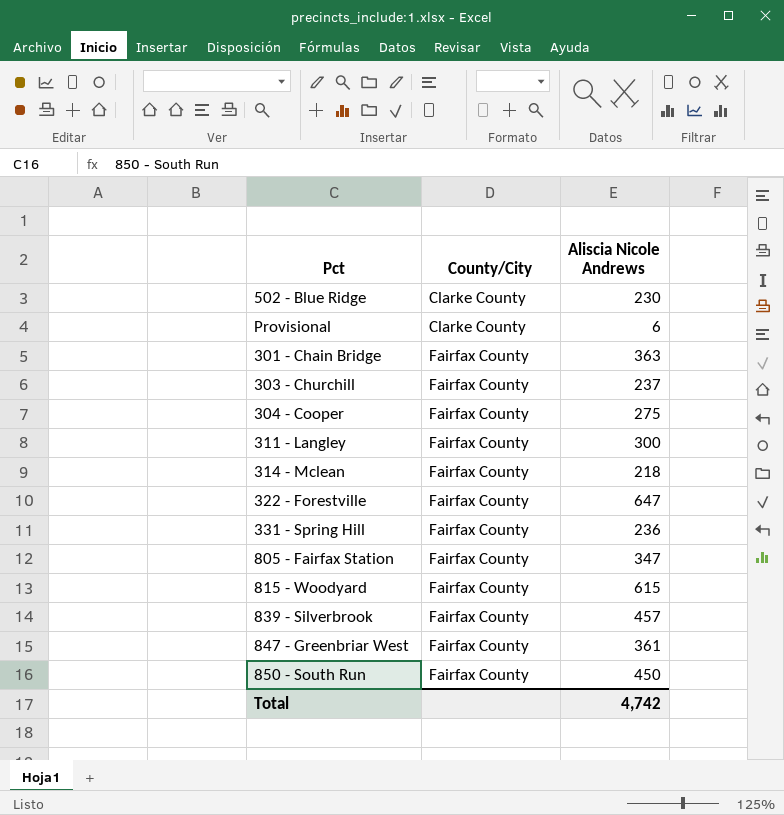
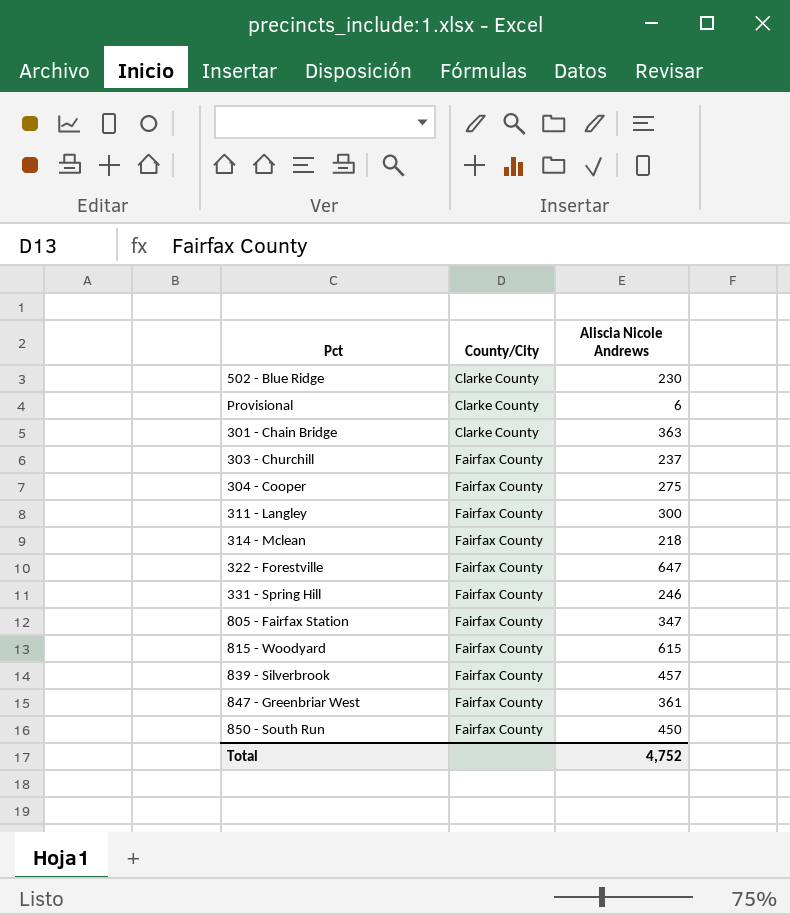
301 - Chain Bridge | County/City: Fairfax County -> Clarke County
331 - Spring Hill | Aliscia Nicole Andrews: 236 -> 246
Total | Aliscia Nicole Andrews: 4,742 -> 4,752

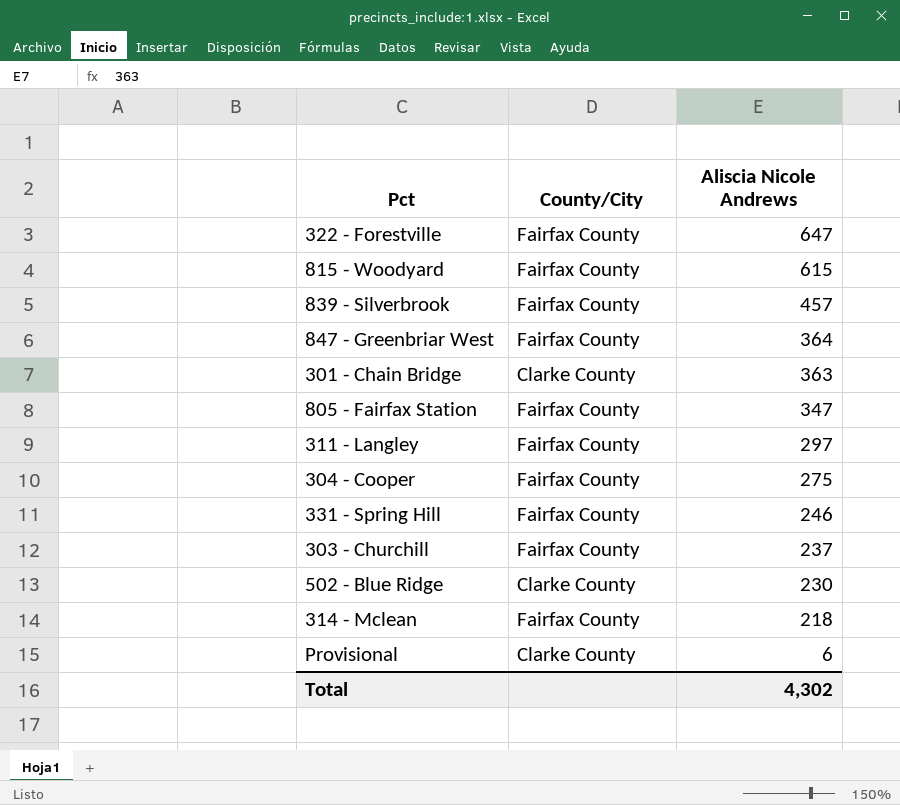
row order: County/City ascending -> Aliscia Nicole Andrews descending
row 850 - South Run: Fairfax County | 450 -> none
847 - Greenbriar West | Aliscia Nicole Andrews: 361 -> 364
311 - Langley | Aliscia Nicole Andrews: 300 -> 297
Total | Aliscia Nicole Andrews: 4,752 -> 4,302

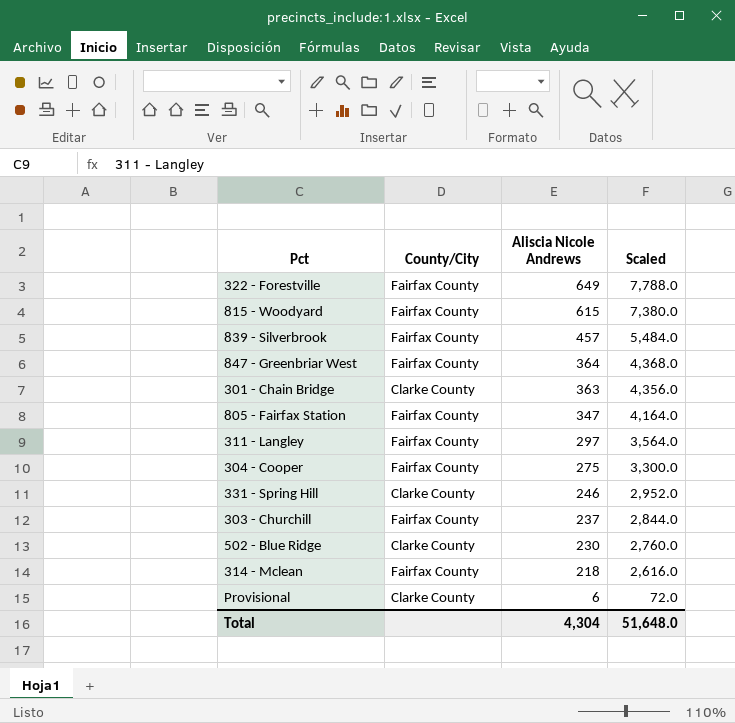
column Scaled | formula: none -> [Aliscia Nicole Andrews] * 12
322 - Forestville | Aliscia Nicole Andrews: 647 -> 649
331 - Spring Hill | County/City: Fairfax County -> Clarke County
Total | Aliscia Nicole Andrews: 4,302 -> 4,304

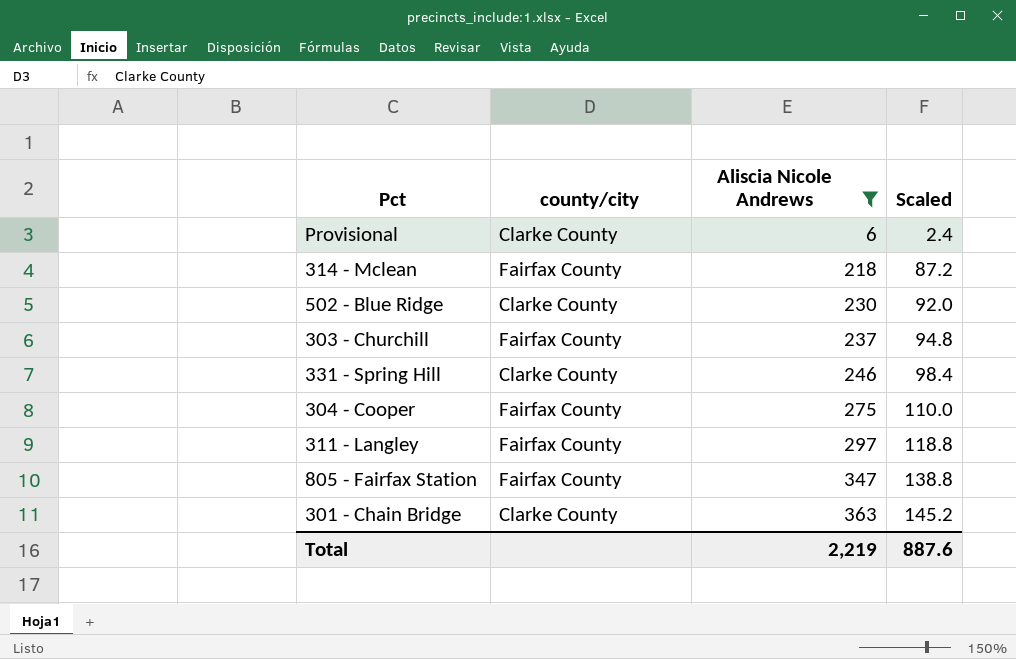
filter: none -> Aliscia Nicole Andrews <= 363
row order: Aliscia Nicole Andrews descending -> Aliscia Nicole Andrews ascending
column name: County/City -> county/city
column Scaled | formula: [Aliscia Nicole Andrews] * 12 -> [Aliscia Nicole Andrews] * 0.4
Total | Aliscia Nicole Andrews: 4,304 -> 2,219
Total | Scaled: 51,648.0 -> 887.6

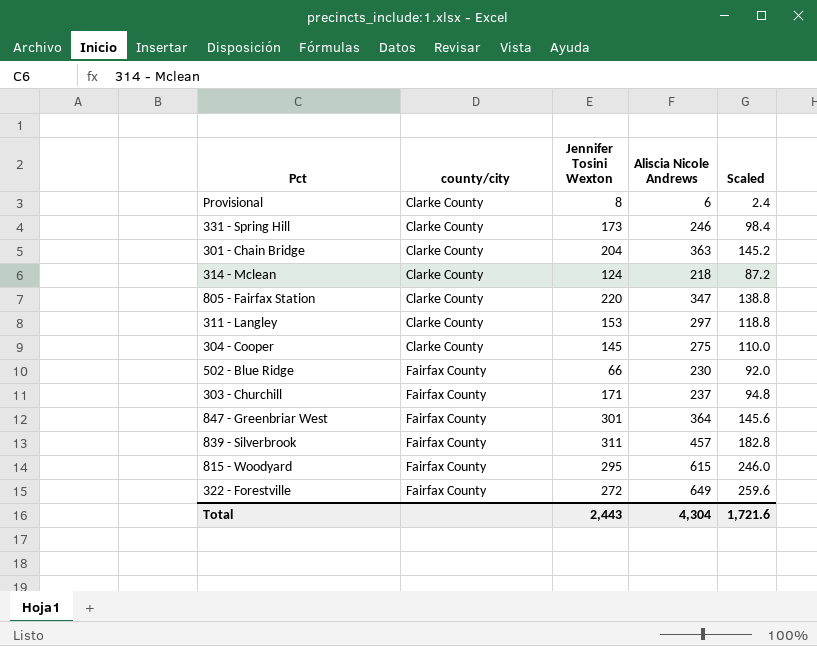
filter: Aliscia Nicole Andrews <= 363 -> none
row order: Aliscia Nicole Andrews ascending -> county/city ascending
column Jennifer Tosini Wexton | position: none -> 3
314 - Mclean | county/city: Fairfax County -> Clarke County
805 - Fairfax Station | county/city: Fairfax County -> Clarke County
311 - Langley | county/city: Fairfax County -> Clarke County
304 - Cooper | county/city: Fairfax County -> Clarke County
502 - Blue Ridge | county/city: Clarke County -> Fairfax County
Total | Aliscia Nicole Andrews: 2,219 -> 4,304
Total | Scaled: 887.6 -> 1,721.6

